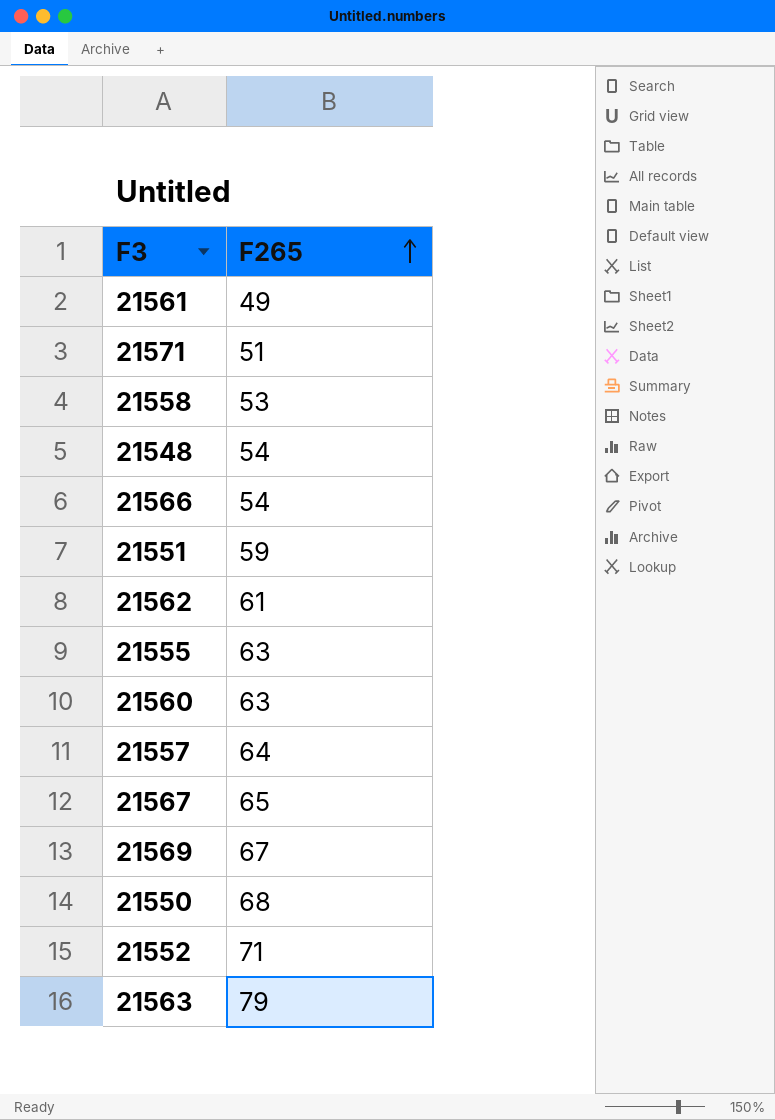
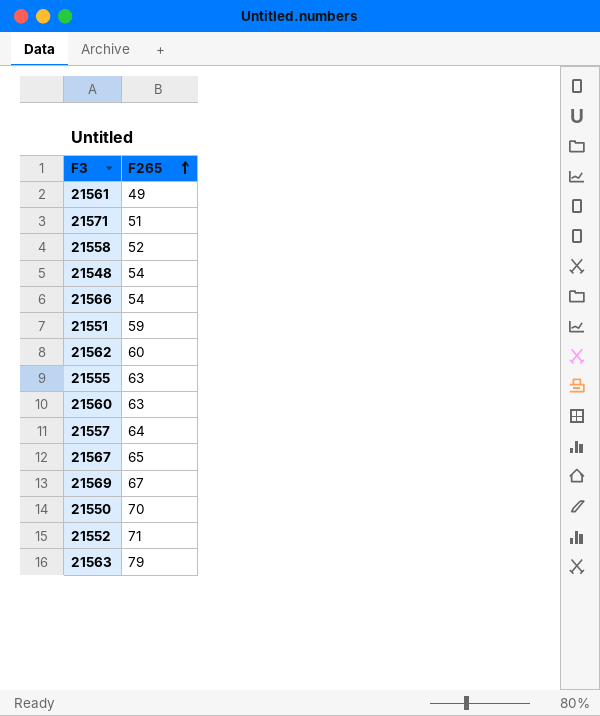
21558 | F265: 53 -> 52
21562 | F265: 61 -> 60
21550 | F265: 68 -> 70

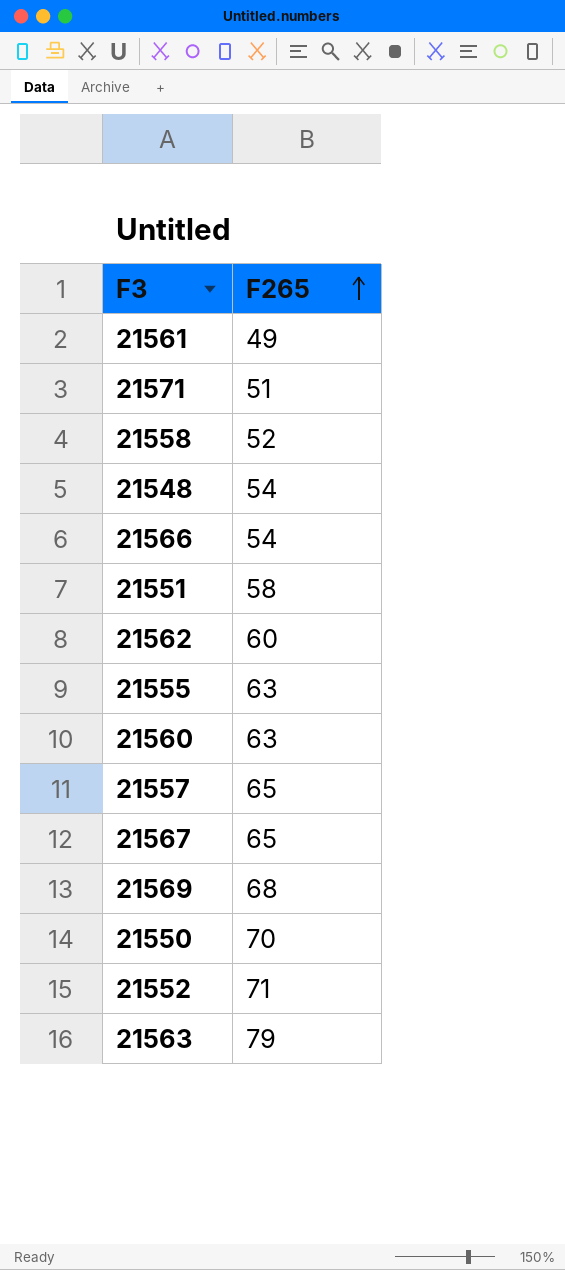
21551 | F265: 59 -> 58
21557 | F265: 64 -> 65
21569 | F265: 67 -> 68

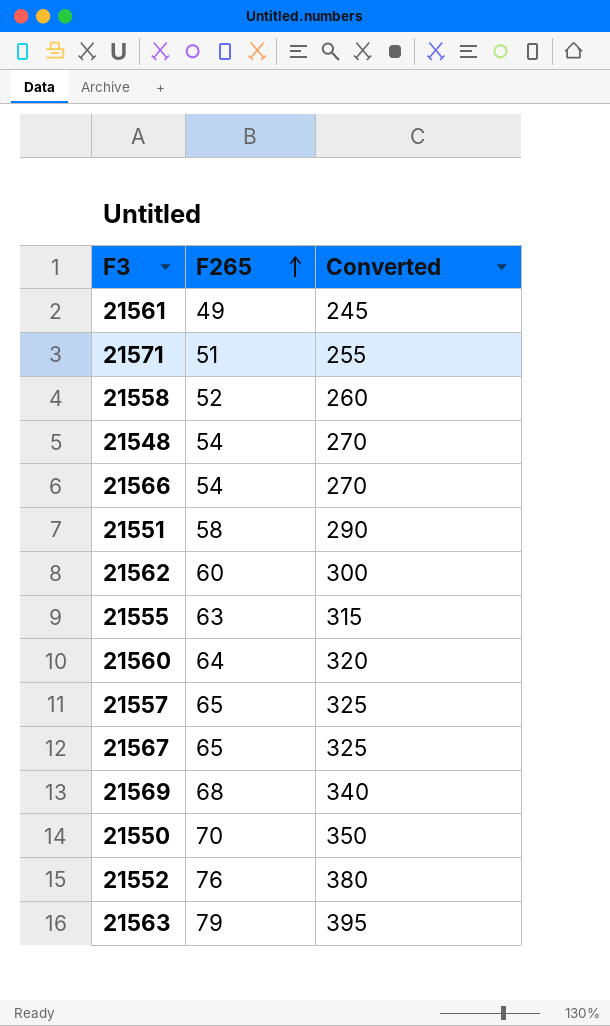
column Converted | formula: none -> [F265] * 5
21560 | F265: 63 -> 64
21552 | F265: 71 -> 76

